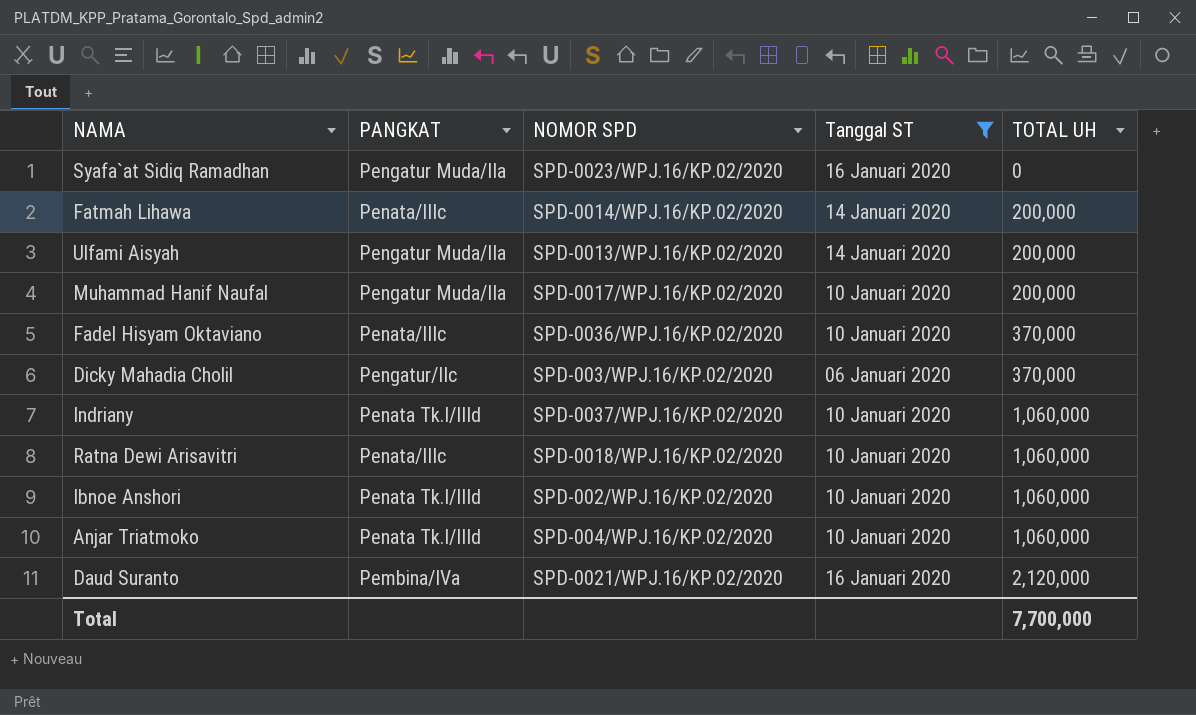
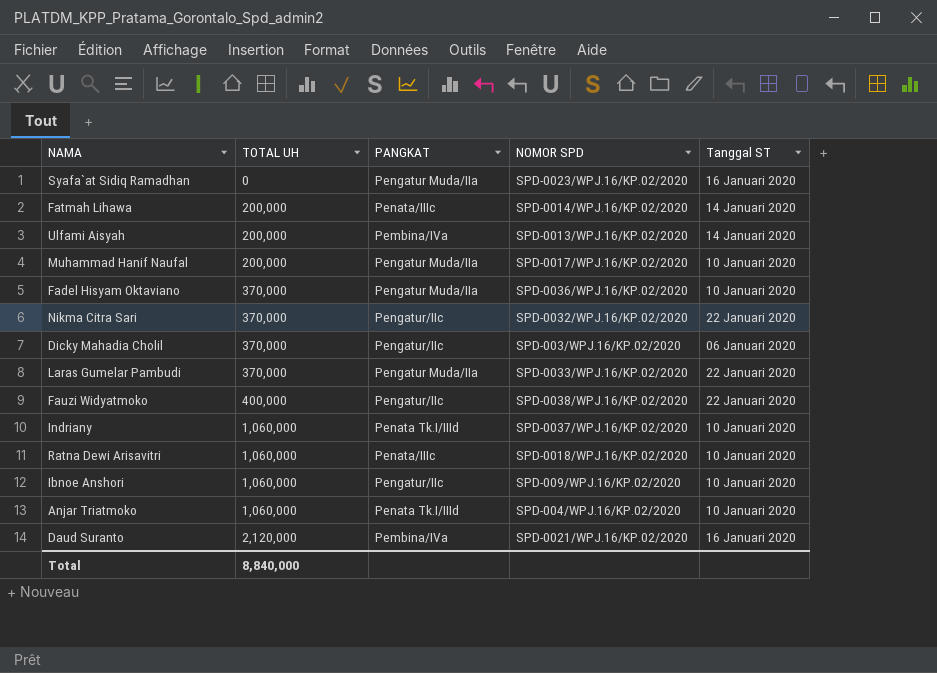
filter: Tanggal ST != 22 Januari 2020 -> none
column TOTAL UH | position: 5 -> 2
Ulfami Aisyah | PANGKAT: Pengatur Muda/IIa -> Pembina/IVa
Fadel Hisyam Oktaviano | PANGKAT: Penata/IIIc -> Pengatur Muda/IIa
Ibnoe Anshori | PANGKAT: Penata Tk.I/IIId -> Pengatur/IIc
Ibnoe Anshori | NOMOR SPD: SPD-002/WPJ.16/KP.02/2020 -> SPD-009/WPJ.16/KP.02/2020
Total | TOTAL UH: 7,700,000 -> 8,840,000

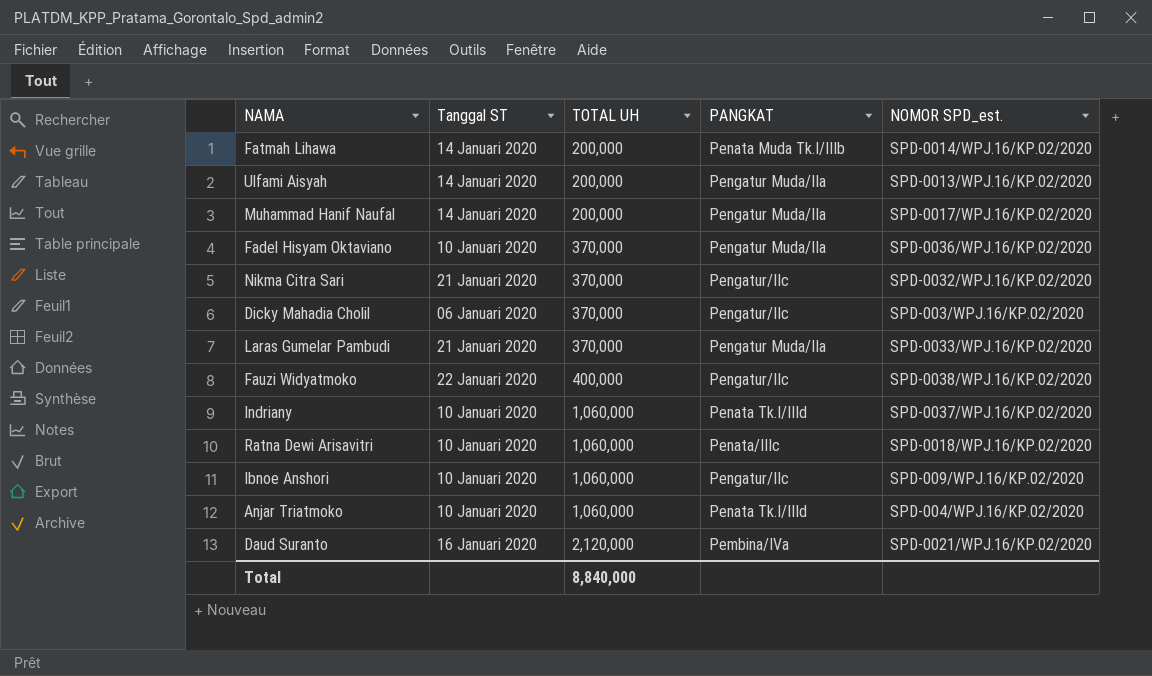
column Tanggal ST | position: 5 -> 2
column name: NOMOR SPD -> NOMOR SPD_est.
row Syafa`at Sidiq Ramadhan: 0 | Pengatur Muda/IIa | SPD-0023/WPJ.16/KP.02/2020 | 16 Januari 2020 -> none
Fatmah Lihawa | PANGKAT: Penata/IIIc -> Penata Muda Tk.I/IIIb
Ulfami Aisyah | PANGKAT: Pembina/IVa -> Pengatur Muda/IIa
Muhammad Hanif Naufal | Tanggal ST: 10 Januari 2020 -> 14 Januari 2020
Nikma Citra Sari | Tanggal ST: 22 Januari 2020 -> 21 Januari 2020
Laras Gumelar Pambudi | Tanggal ST: 22 Januari 2020 -> 21 Januari 2020

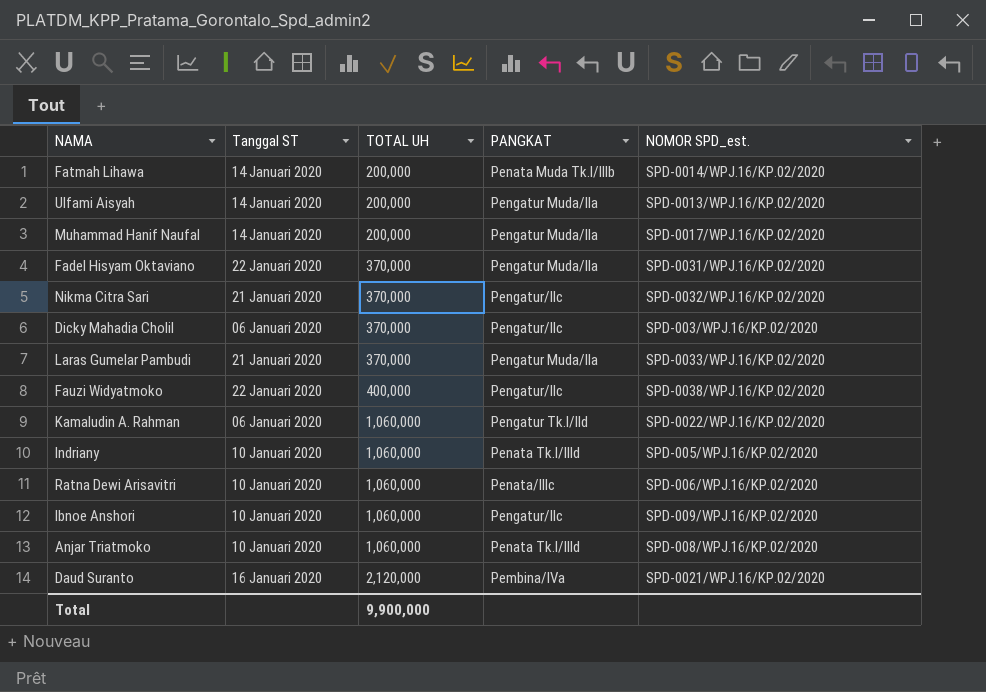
Fadel Hisyam Oktaviano | Tanggal ST: 10 Januari 2020 -> 22 Januari 2020
Fadel Hisyam Oktaviano | NOMOR SPD_est.: SPD-0036/WPJ.16/KP.02/2020 -> SPD-0031/WPJ.16/KP.02/2020
row Kamaludin A. Rahman: none -> 06 Januari 2020 | 1,060,000 | Pengatur Tk.I/IId | SPD-0022/WPJ.16/KP.02/2020
Indriany | NOMOR SPD_est.: SPD-0037/WPJ.16/KP.02/2020 -> SPD-005/WPJ.16/KP.02/2020
Ratna Dewi Arisavitri | NOMOR SPD_est.: SPD-0018/WPJ.16/KP.02/2020 -> SPD-006/WPJ.16/KP.02/2020
Anjar Triatmoko | NOMOR SPD_est.: SPD-004/WPJ.16/KP.02/2020 -> SPD-008/WPJ.16/KP.02/2020
Total | TOTAL UH: 8,840,000 -> 9,900,000

